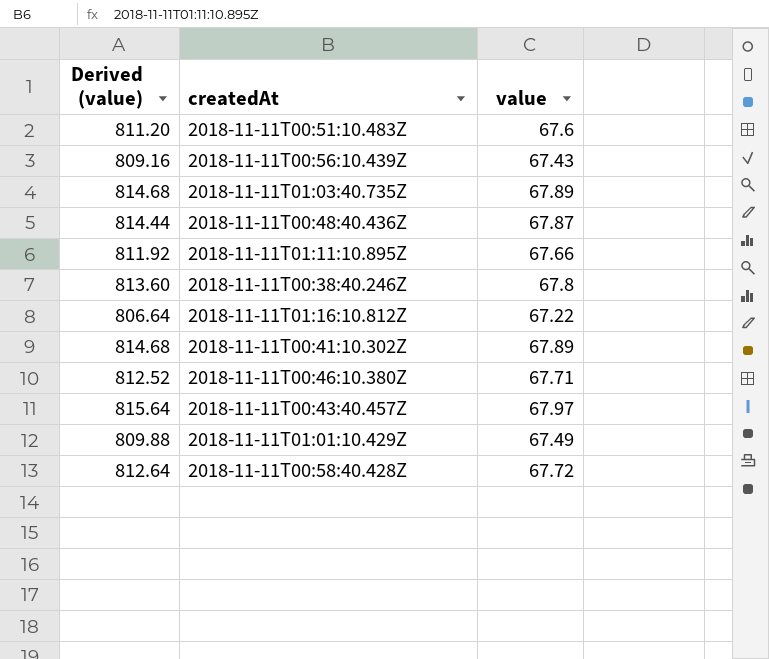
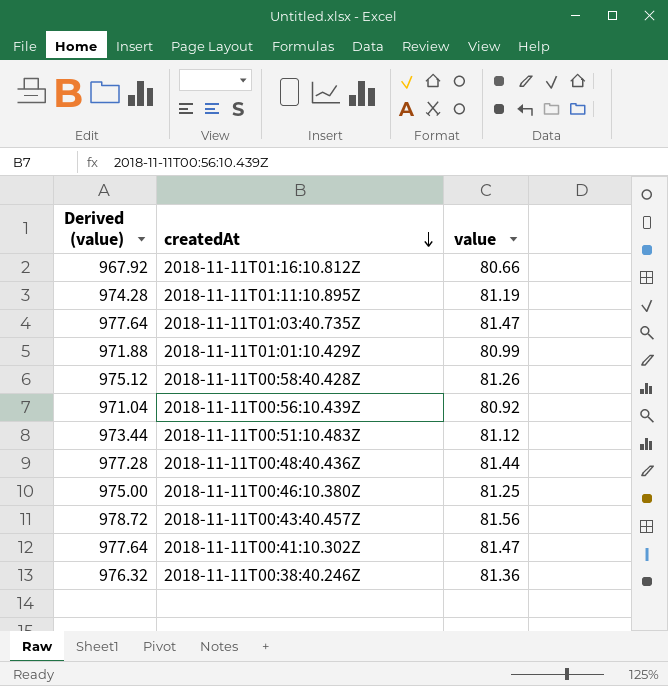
row order: none -> createdAt descending
2018-11-11T01:16:10.812Z | Derived (value): 806.64 -> 967.92
2018-11-11T01:16:10.812Z | value: 67.22 -> 80.66
2018-11-11T01:11:10.895Z | Derived (value): 811.92 -> 974.28
2018-11-11T01:11:10.895Z | value: 67.66 -> 81.19
2018-11-11T01:03:40.735Z | Derived (value): 814.68 -> 977.64
2018-11-11T01:03:40.735Z | value: 67.89 -> 81.47
2018-11-11T01:01:10.429Z | Derived (value): 809.88 -> 971.88
2018-11-11T01:01:10.429Z | value: 67.49 -> 80.99
2018-11-11T00:58:40.428Z | Derived (value): 812.64 -> 975.12
2018-11-11T00:58:40.428Z | value: 67.72 -> 81.26
2018-11-11T00:56:10.439Z | Derived (value): 809.16 -> 971.04
2018-11-11T00:56:10.439Z | value: 67.43 -> 80.92
2018-11-11T00:51:10.483Z | Derived (value): 811.20 -> 973.44
2018-11-11T00:51:10.483Z | value: 67.6 -> 81.12
2018-11-11T00:48:40.436Z | Derived (value): 814.44 -> 977.28
2018-11-11T00:48:40.436Z | value: 67.87 -> 81.44
2018-11-11T00:46:10.380Z | Derived (value): 812.52 -> 975.00
2018-11-11T00:46:10.380Z | value: 67.71 -> 81.25
2018-11-11T00:43:40.457Z | Derived (value): 815.64 -> 978.72
2018-11-11T00:43:40.457Z | value: 67.97 -> 81.56
2018-11-11T00:41:10.302Z | Derived (value): 814.68 -> 977.64
2018-11-11T00:41:10.302Z | value: 67.89 -> 81.47
2018-11-11T00:38:40.246Z | Derived (value): 813.60 -> 976.32
2018-11-11T00:38:40.246Z | value: 67.8 -> 81.36

